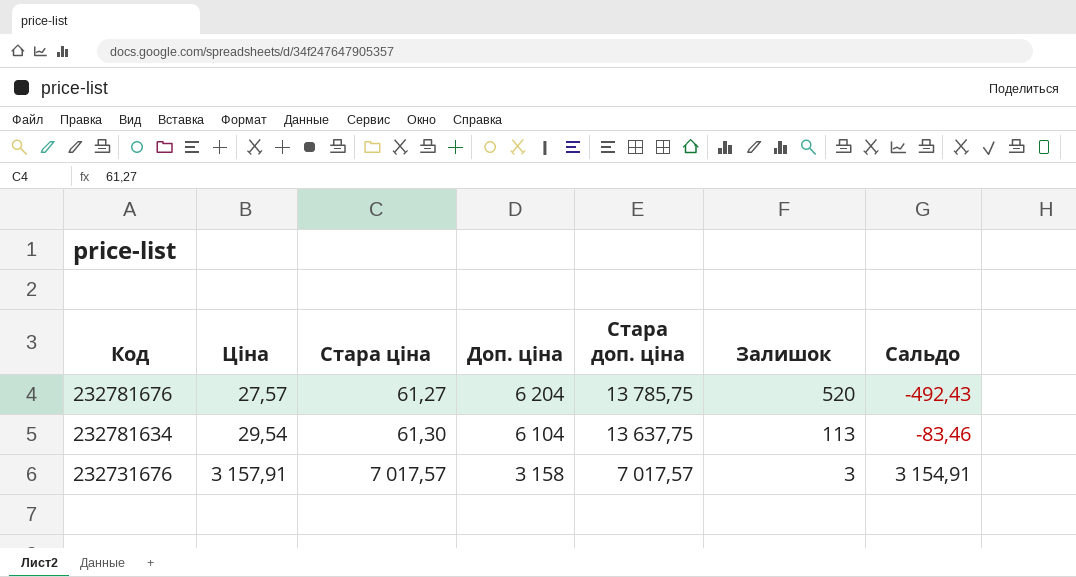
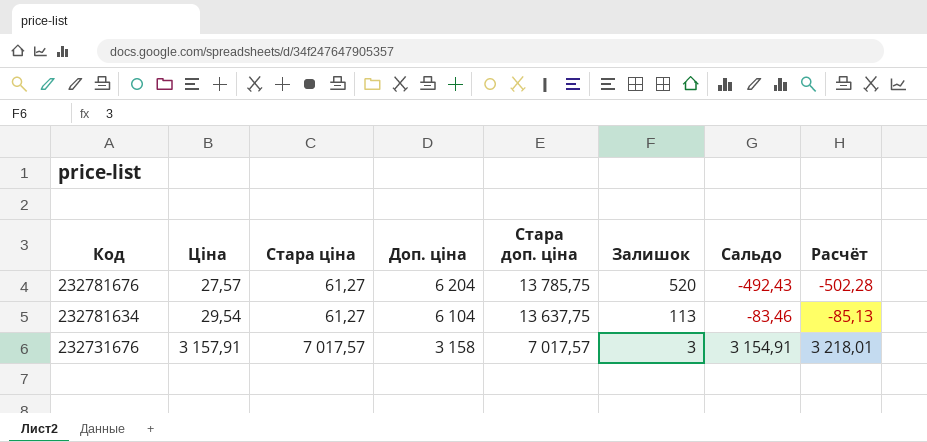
column Расчёт | formula: none -> [Сальдо] * 1,02
232781634 | Стара ціна: 61,30 -> 61,27

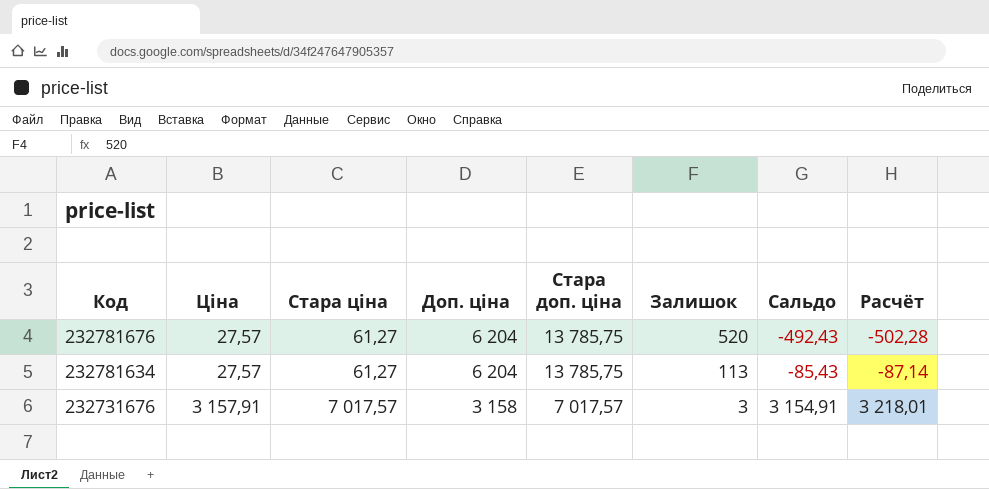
232781634 | Ціна: 29,54 -> 27,57
232781634 | Доп. ціна: 6 104 -> 6 204
232781634 | Стара доп. ціна: 13 637,75 -> 13 785,75
232781634 | Сальдо: -83,46 -> -85,43
232781634 | Расчёт: -85,13 -> -87,14

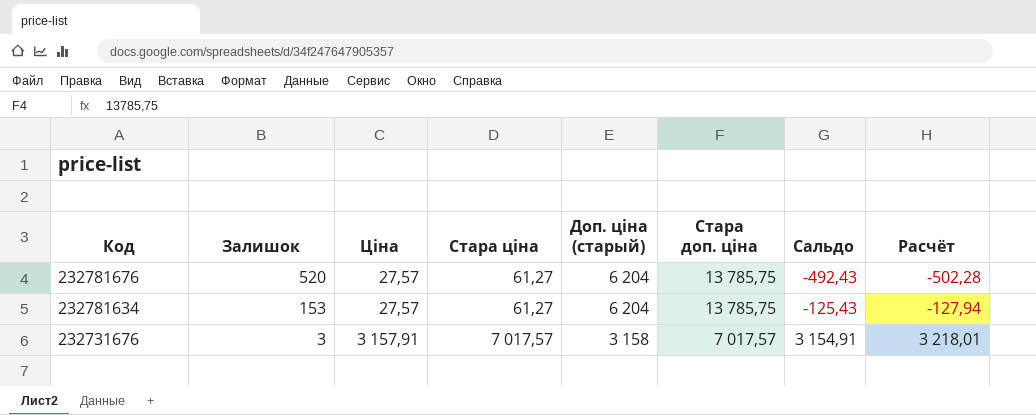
column Залишок | position: 6 -> 2
column name: Доп. ціна -> Доп. ціна (старый)
232781634 | Залишок: 113 -> 153
232781634 | Сальдо: -85,43 -> -125,43
232781634 | Расчёт: -87,14 -> -127,94

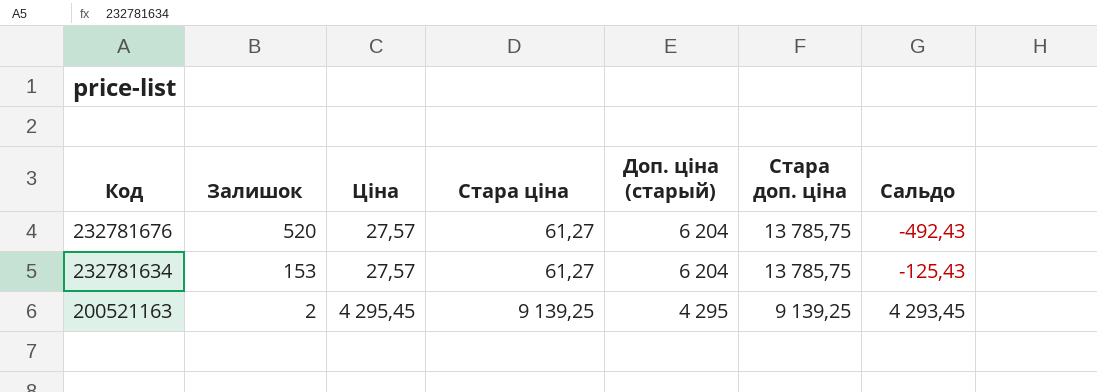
column Расчёт | formula: [Сальдо] * 1,02 -> none
row 232731676: 3 | 3 157,91 | 7 017,57 | 3 158 | 7 017,57 | 3 154,91 | 3 218,01 -> none
row 200521163: none -> 2 | 4 295,45 | 9 139,25 | 4 295 | 9 139,25 | 4 293,45

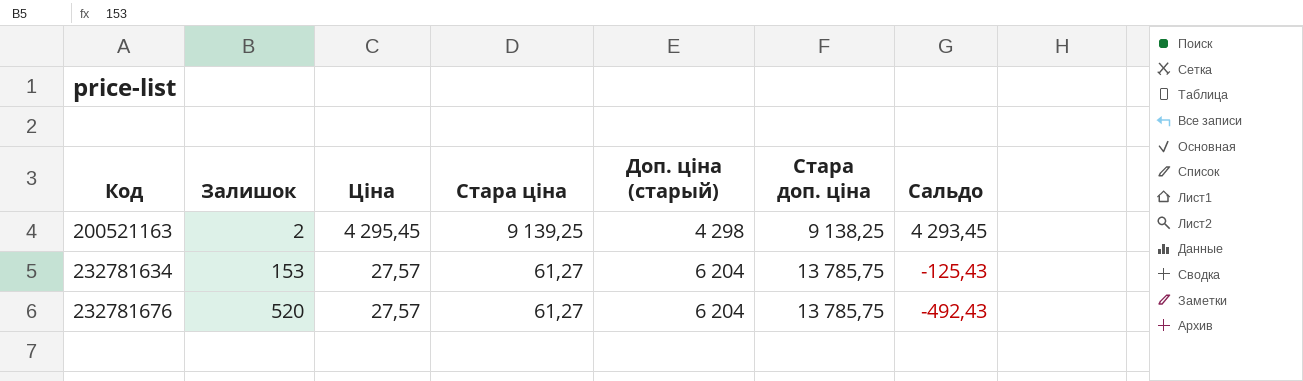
row order: Код descending -> Код ascending
200521163 | Доп. ціна (старый): 4 295 -> 4 298
200521163 | Стара доп. ціна: 9 139,25 -> 9 138,25

